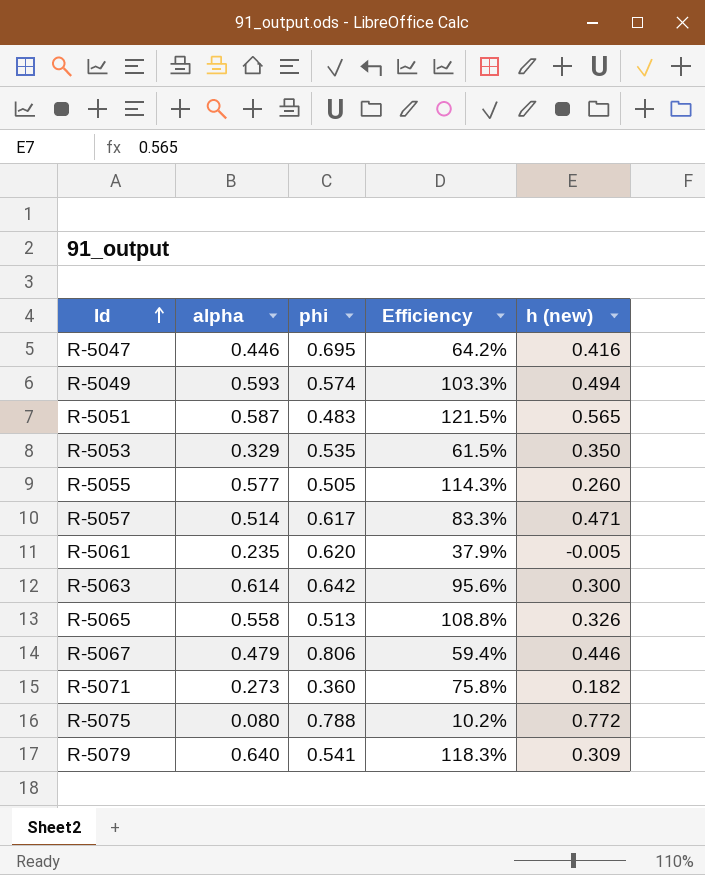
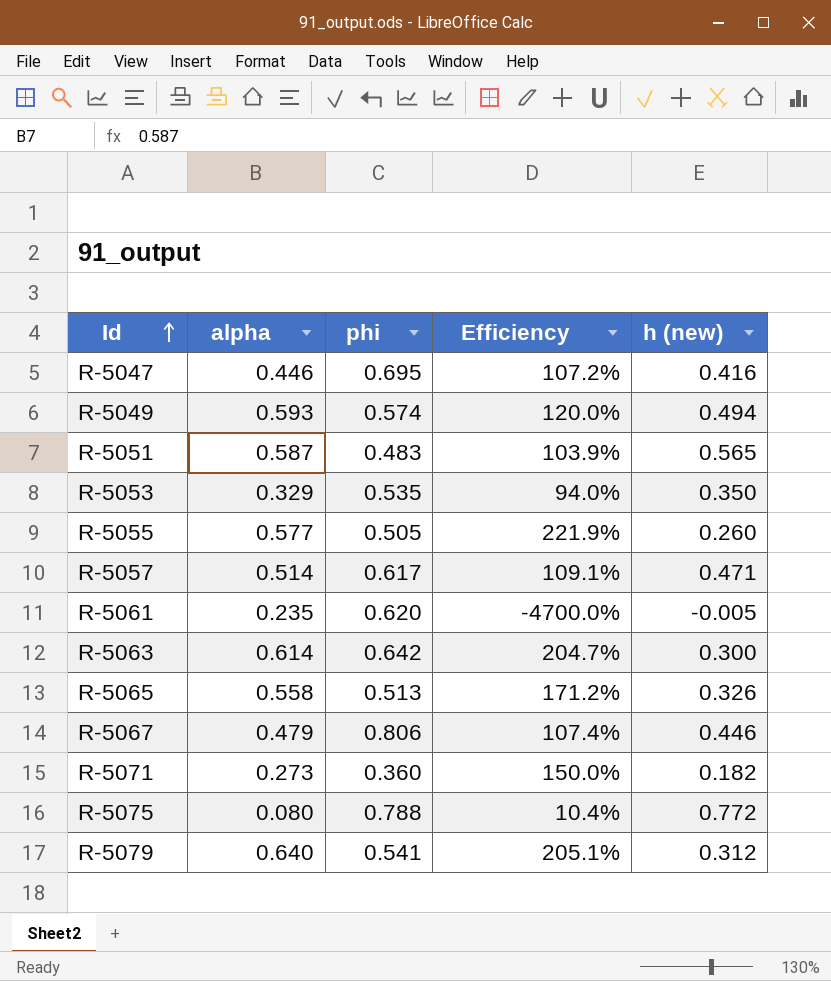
column Efficiency | formula: [alpha] / [phi] -> [alpha] / [h (new)]
R-5079 | h (new): 0.309 -> 0.312

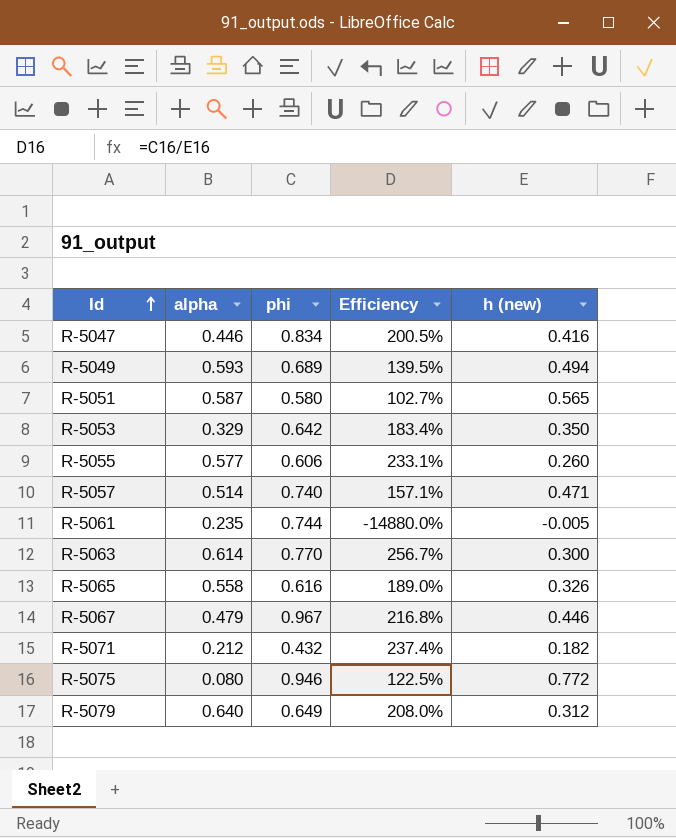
column Efficiency | formula: [alpha] / [h (new)] -> [phi] / [h (new)]
R-5047 | phi: 0.695 -> 0.834
R-5049 | phi: 0.574 -> 0.689
R-5051 | phi: 0.483 -> 0.580
R-5053 | phi: 0.535 -> 0.642
R-5055 | phi: 0.505 -> 0.606
R-5057 | phi: 0.617 -> 0.740
R-5061 | phi: 0.620 -> 0.744
R-5063 | phi: 0.642 -> 0.770
R-5065 | phi: 0.513 -> 0.616
R-5067 | phi: 0.806 -> 0.967
R-5071 | alpha: 0.273 -> 0.212
R-5071 | phi: 0.360 -> 0.432
R-5075 | phi: 0.788 -> 0.946
R-5079 | phi: 0.541 -> 0.649

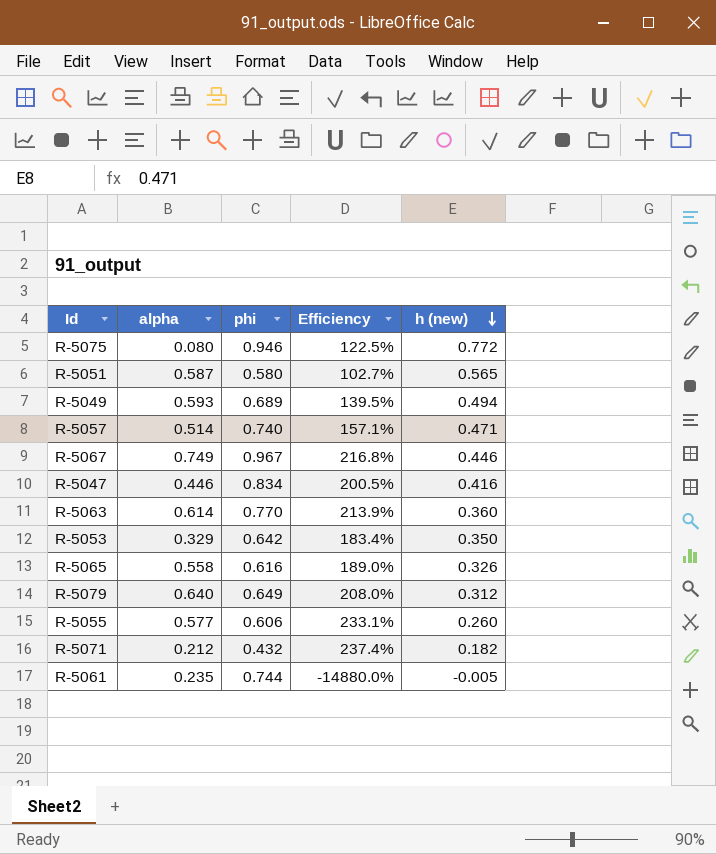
row order: Id ascending -> h (new) descending
R-5067 | alpha: 0.479 -> 0.749
R-5063 | Efficiency: 256.7% -> 213.9%
R-5063 | h (new): 0.300 -> 0.360

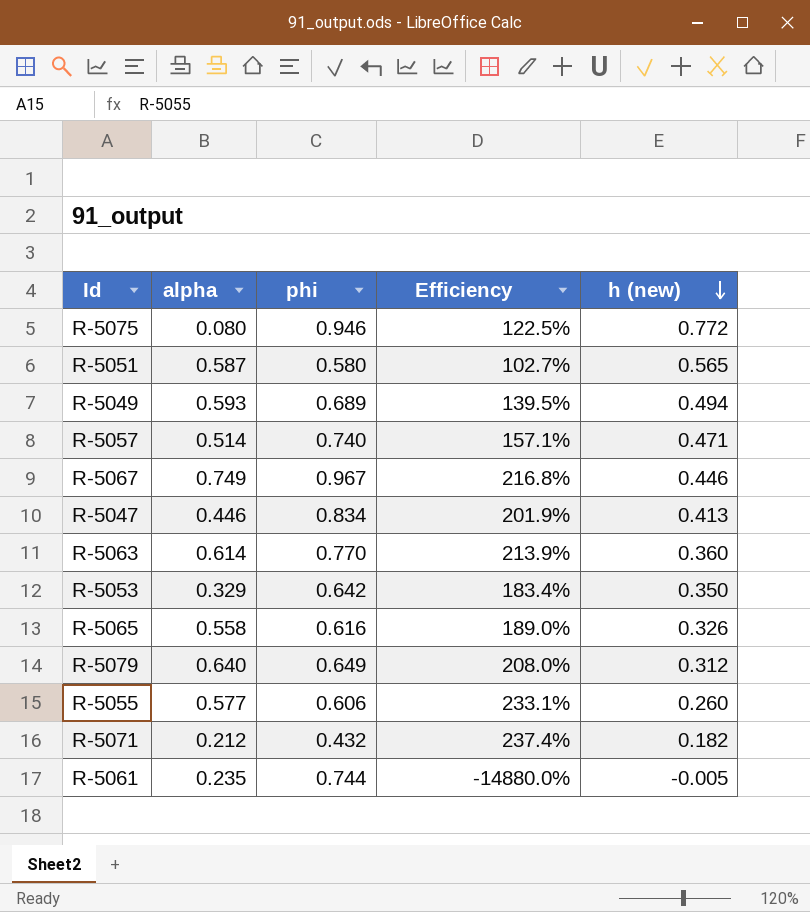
R-5047 | Efficiency: 200.5% -> 201.9%
R-5047 | h (new): 0.416 -> 0.413

